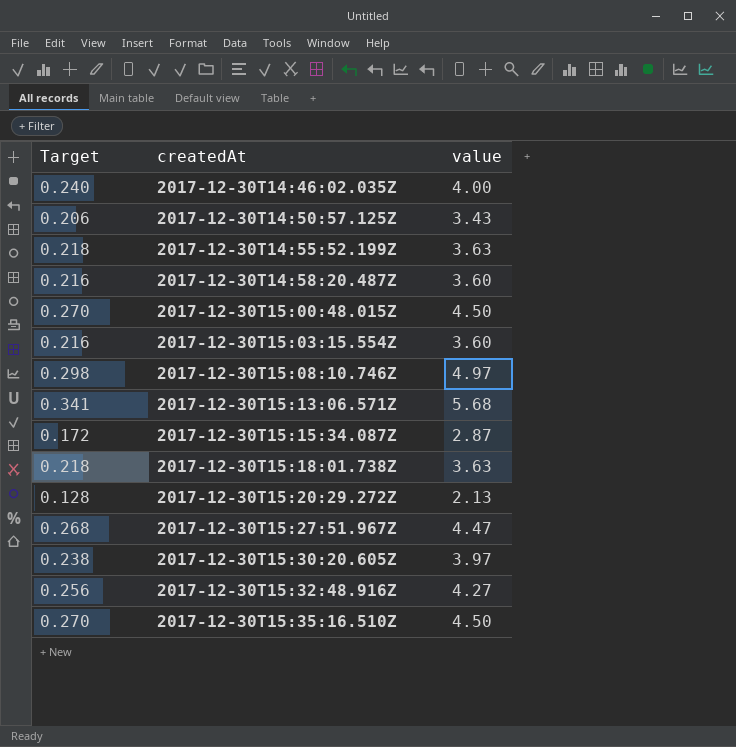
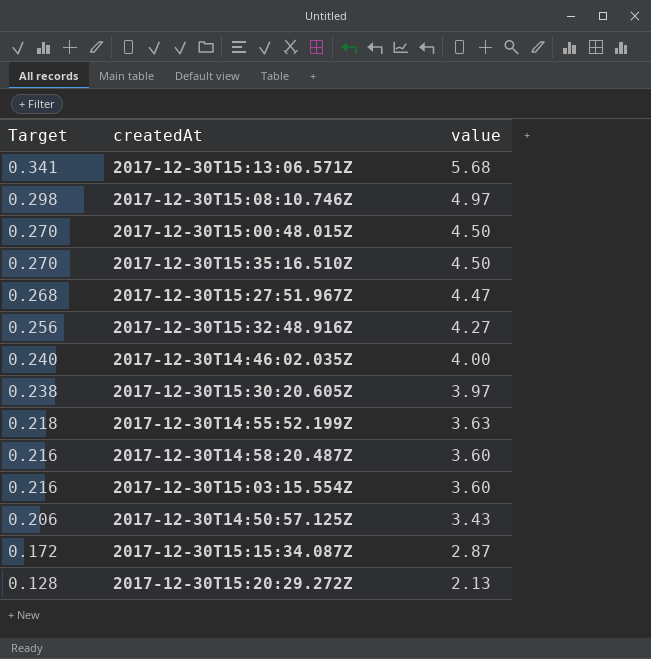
row order: createdAt ascending -> Target descending
row 2017-12-30T15:18:01.738Z: 0.218 | 3.63 -> none

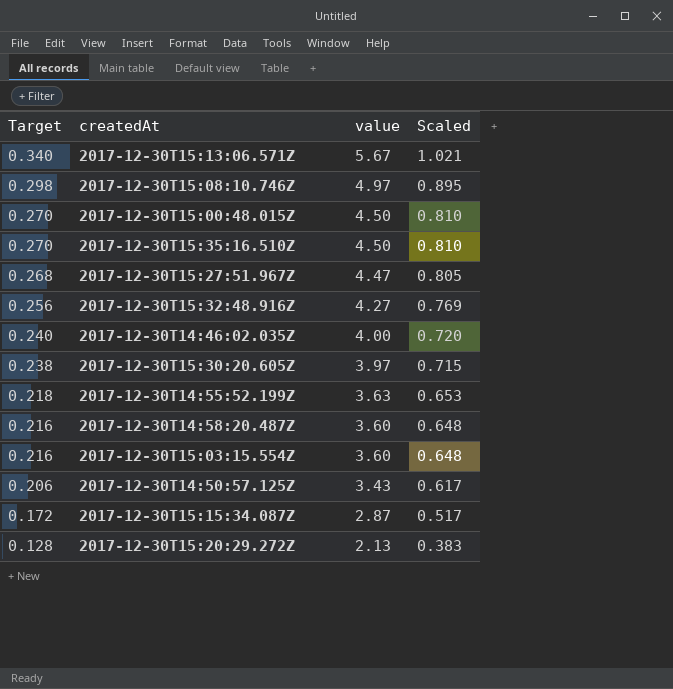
column Scaled | formula: none -> [value] * 0.18
2017-12-30T15:13:06.571Z | Target: 0.341 -> 0.340
2017-12-30T15:13:06.571Z | value: 5.68 -> 5.67

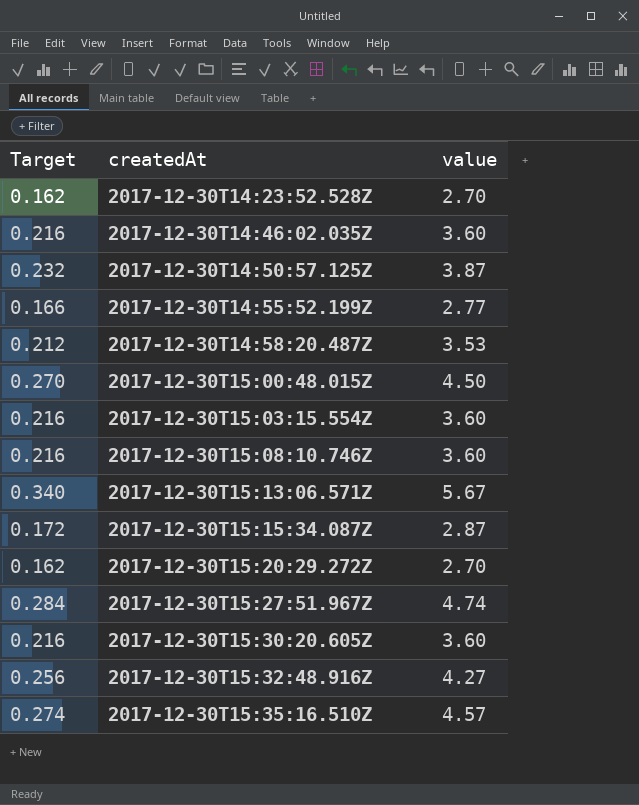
row order: Target descending -> createdAt ascending
column Scaled | formula: [value] * 0.18 -> none
row 2017-12-30T14:23:52.528Z: none -> 0.162 | 2.70
2017-12-30T14:46:02.035Z | Target: 0.240 -> 0.216
2017-12-30T14:46:02.035Z | value: 4.00 -> 3.60
2017-12-30T14:50:57.125Z | Target: 0.206 -> 0.232
2017-12-30T14:50:57.125Z | value: 3.43 -> 3.87
2017-12-30T14:55:52.199Z | Target: 0.218 -> 0.166
2017-12-30T14:55:52.199Z | value: 3.63 -> 2.77
2017-12-30T14:58:20.487Z | Target: 0.216 -> 0.212
2017-12-30T14:58:20.487Z | value: 3.60 -> 3.53
2017-12-30T15:08:10.746Z | Target: 0.298 -> 0.216
2017-12-30T15:08:10.746Z | value: 4.97 -> 3.60
2017-12-30T15:20:29.272Z | Target: 0.128 -> 0.162
2017-12-30T15:20:29.272Z | value: 2.13 -> 2.70
2017-12-30T15:27:51.967Z | Target: 0.268 -> 0.284
2017-12-30T15:27:51.967Z | value: 4.47 -> 4.74
2017-12-30T15:30:20.605Z | Target: 0.238 -> 0.216
2017-12-30T15:30:20.605Z | value: 3.97 -> 3.60
2017-12-30T15:35:16.510Z | Target: 0.270 -> 0.274
2017-12-30T15:35:16.510Z | value: 4.50 -> 4.57

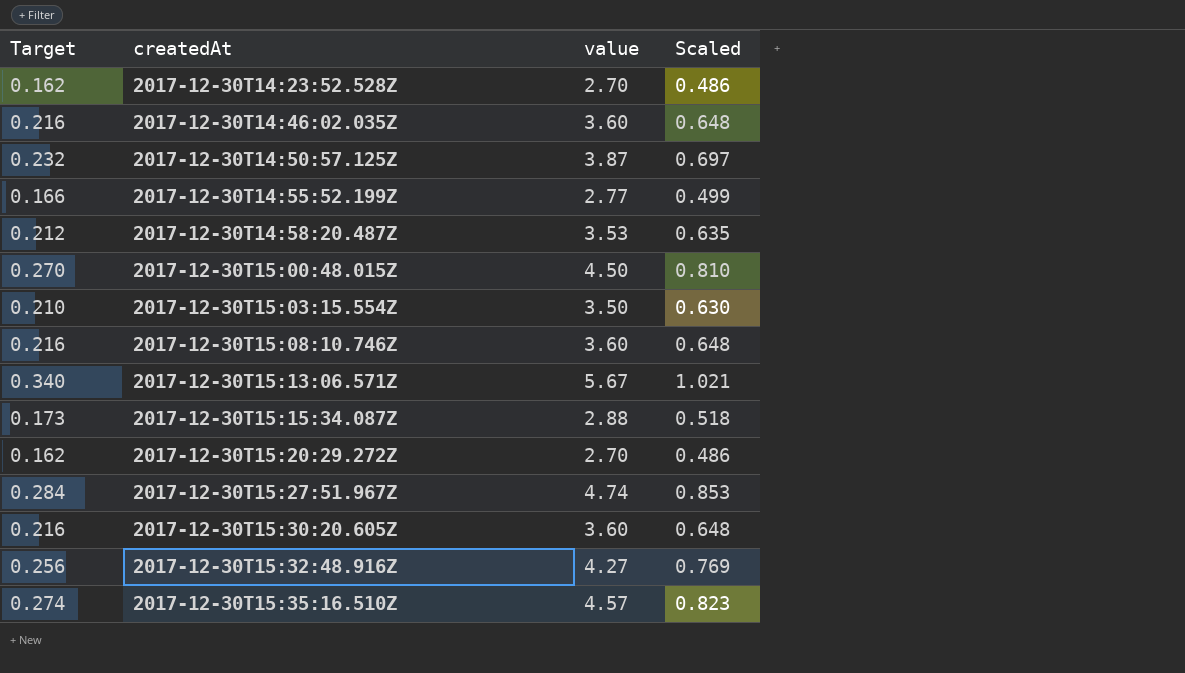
column Scaled | formula: none -> [value] * 0.18
2017-12-30T15:03:15.554Z | Target: 0.216 -> 0.210
2017-12-30T15:03:15.554Z | value: 3.60 -> 3.50
2017-12-30T15:15:34.087Z | Target: 0.172 -> 0.173
2017-12-30T15:15:34.087Z | value: 2.87 -> 2.88

